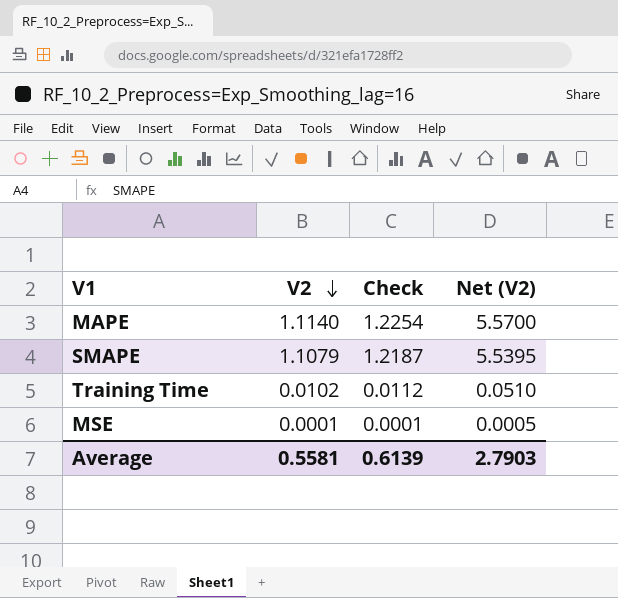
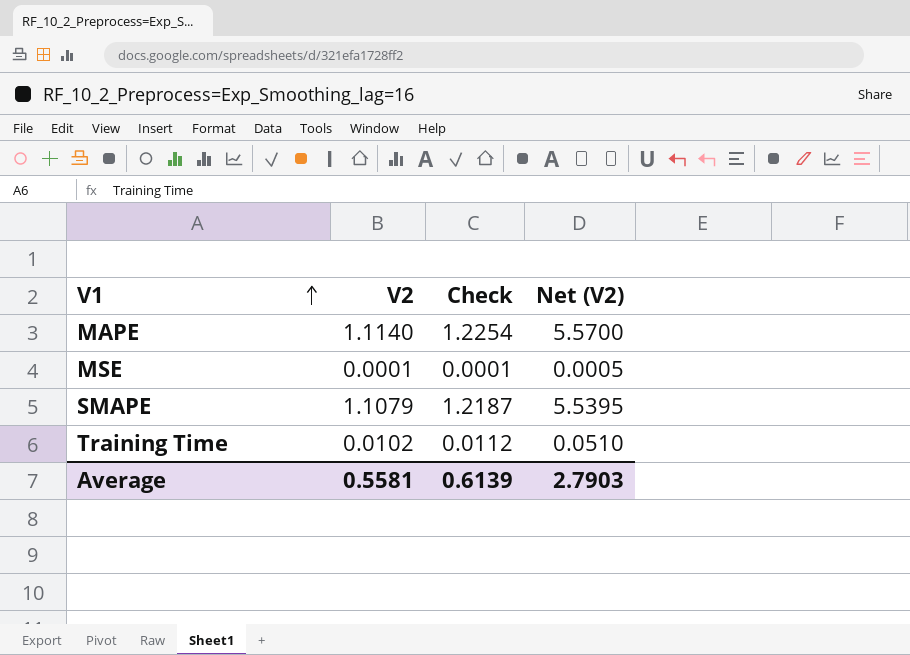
row order: V2 descending -> V1 ascending

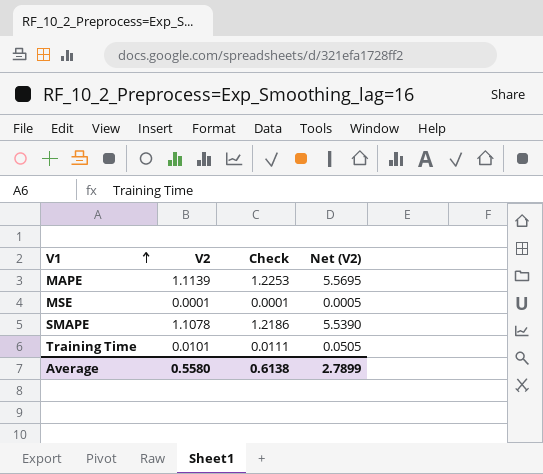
MAPE | V2: 1.1140 -> 1.1139
MAPE | Check: 1.2254 -> 1.2253
MAPE | Net (V2): 5.5700 -> 5.5695
SMAPE | V2: 1.1079 -> 1.1078
SMAPE | Check: 1.2187 -> 1.2186
SMAPE | Net (V2): 5.5395 -> 5.5390
Training Time | V2: 0.0102 -> 0.0101
Training Time | Check: 0.0112 -> 0.0111
Training Time | Net (V2): 0.0510 -> 0.0505
Average | V2: 0.5581 -> 0.5580
Average | Check: 0.6139 -> 0.6138
Average | Net (V2): 2.7903 -> 2.7899

